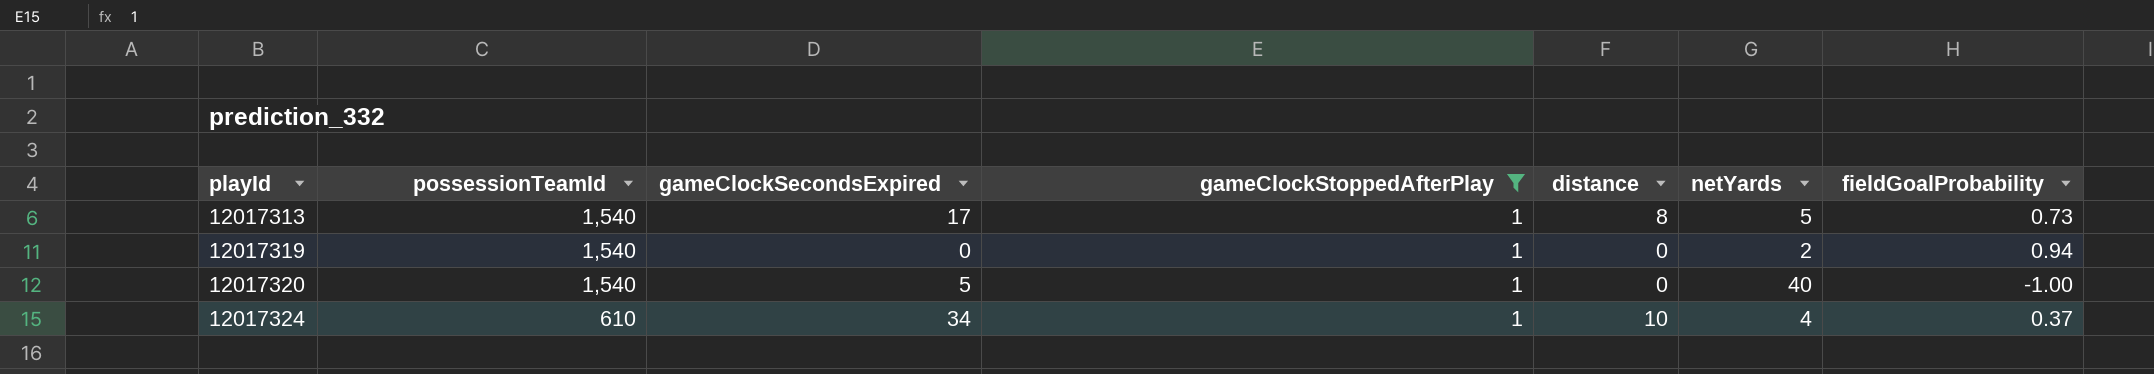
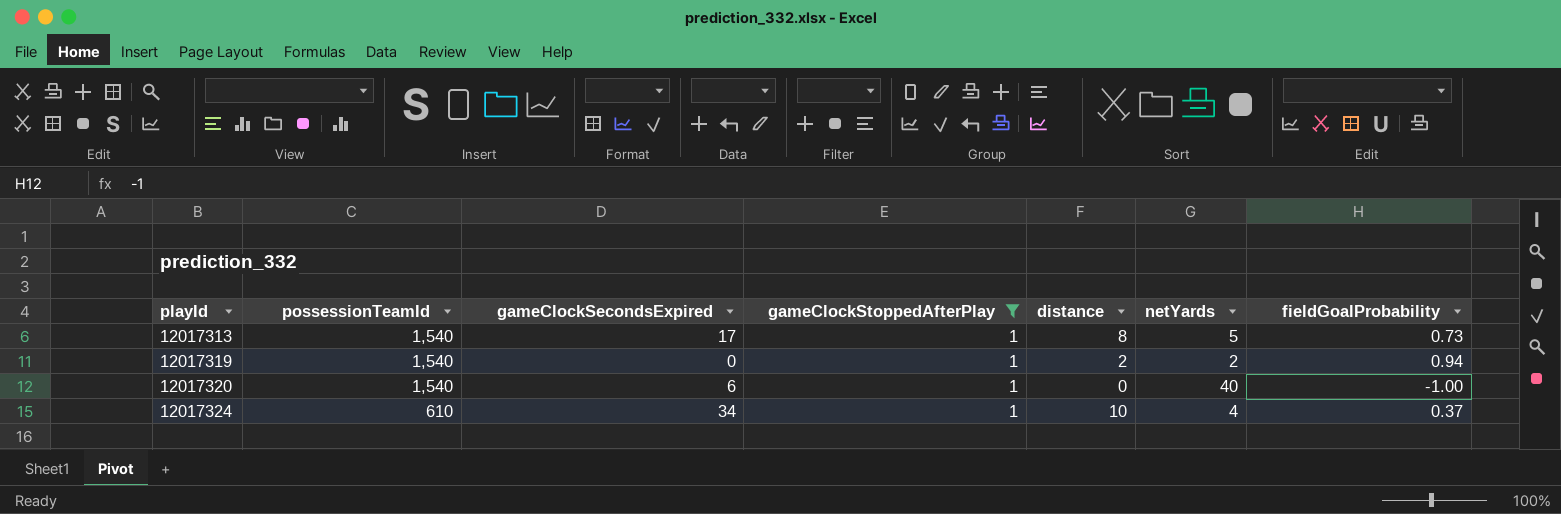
12017319 | distance: 0 -> 2
12017320 | gameClockSecondsExpired: 5 -> 6

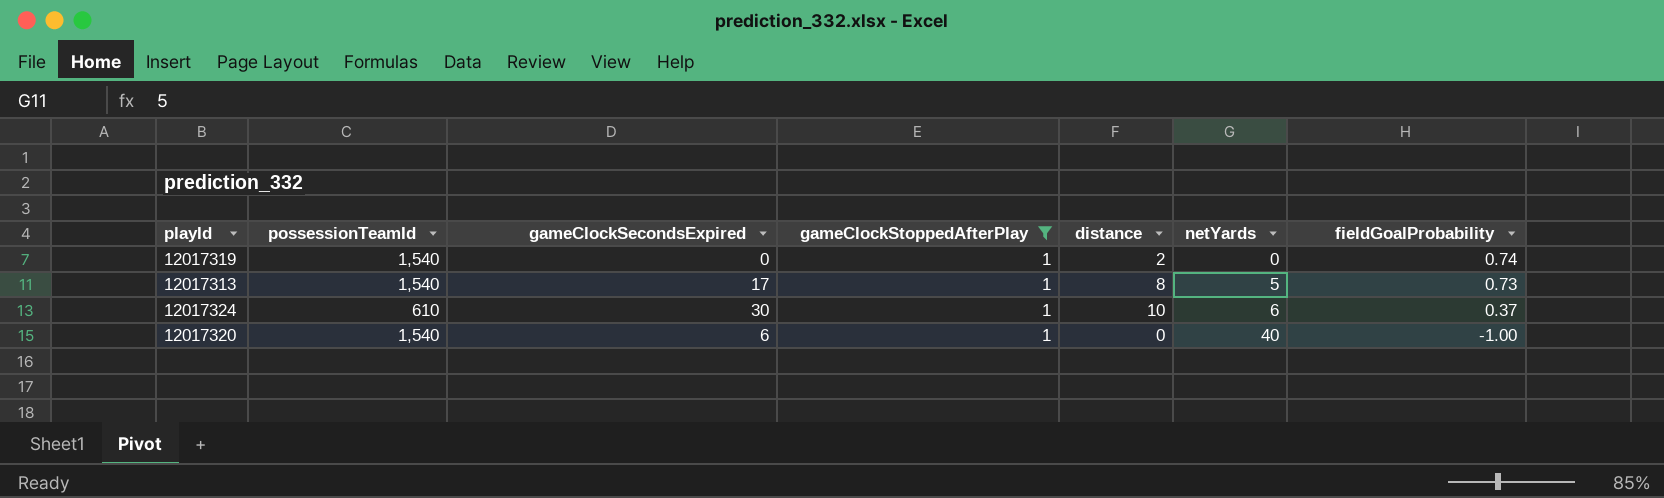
row order: playId ascending -> netYards ascending
12017319 | netYards: 2 -> 0
12017319 | fieldGoalProbability: 0.94 -> 0.74
12017324 | gameClockSecondsExpired: 34 -> 30
12017324 | netYards: 4 -> 6

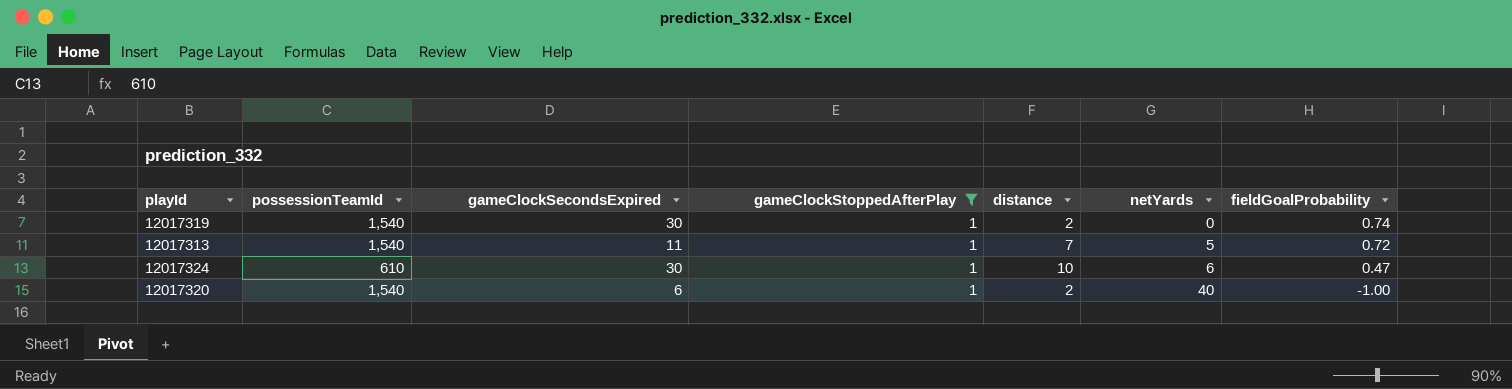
12017319 | gameClockSecondsExpired: 0 -> 30
12017313 | gameClockSecondsExpired: 17 -> 11
12017313 | distance: 8 -> 7
12017313 | fieldGoalProbability: 0.73 -> 0.72
12017324 | fieldGoalProbability: 0.37 -> 0.47
12017320 | distance: 0 -> 2

